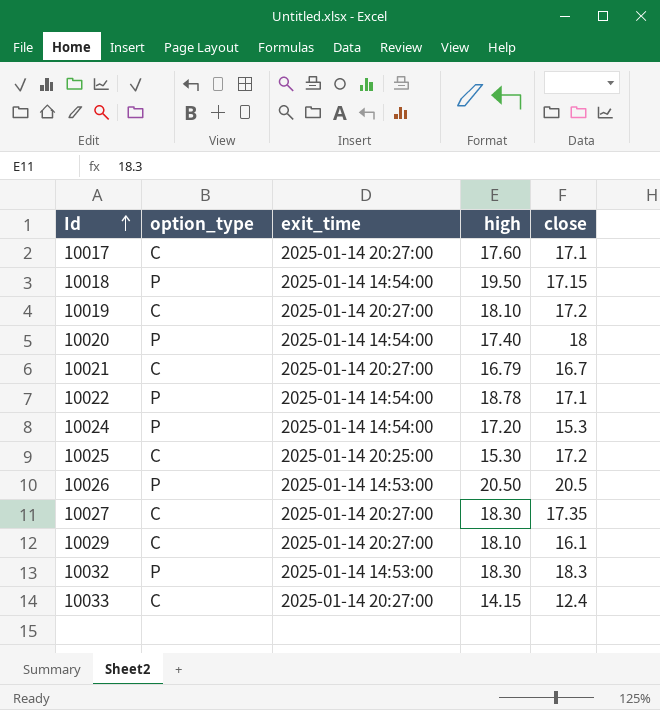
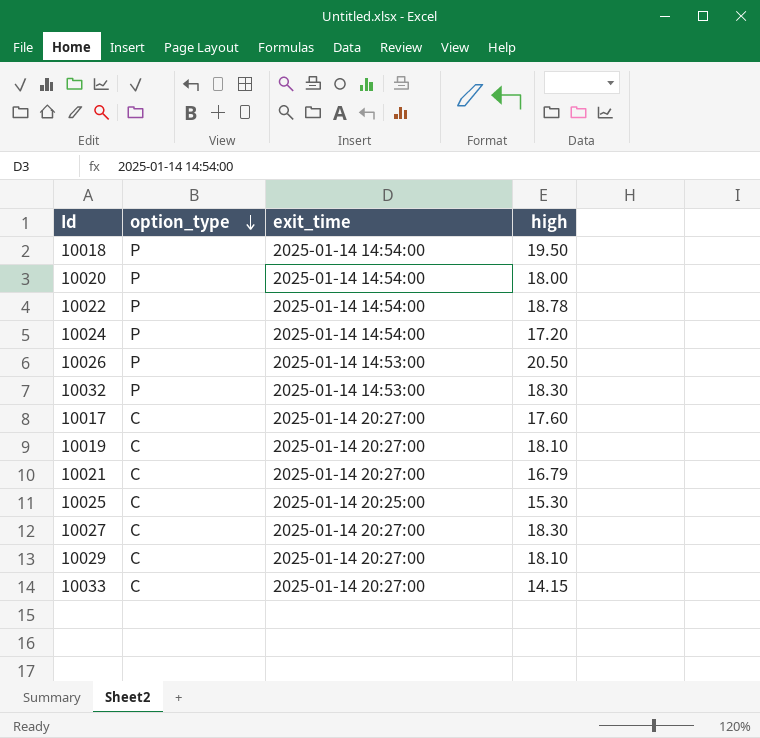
row order: Id ascending -> option_type descending
column close | position: 5 -> none
10020 | high: 17.40 -> 18.00

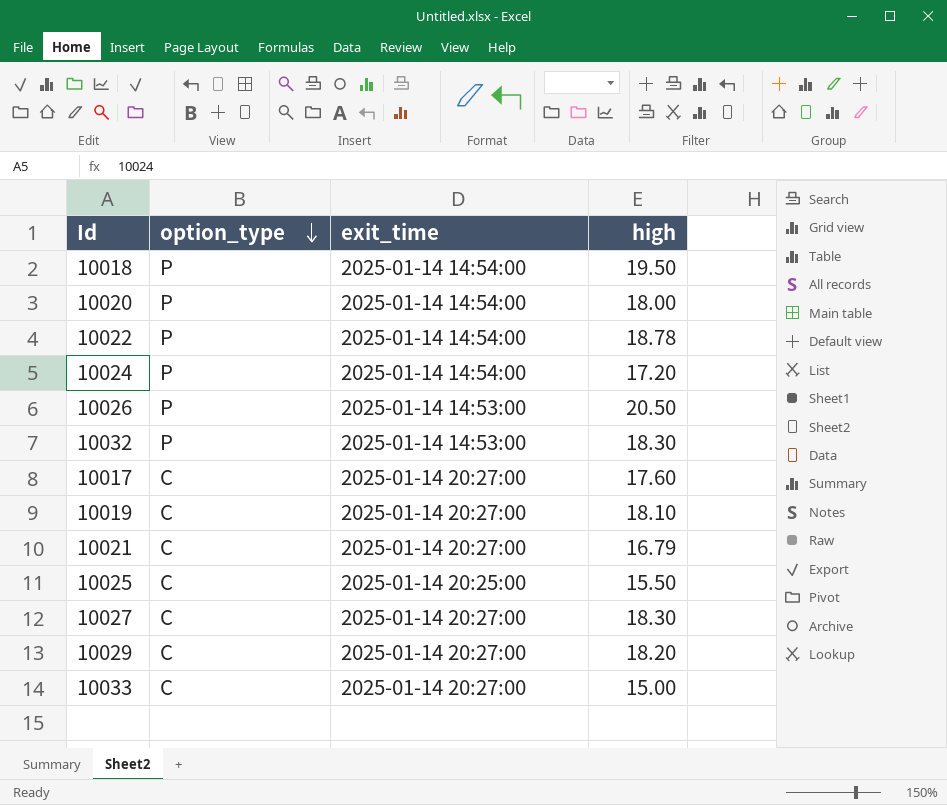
10025 | high: 15.30 -> 15.50
10029 | high: 18.10 -> 18.20
10033 | high: 14.15 -> 15.00

